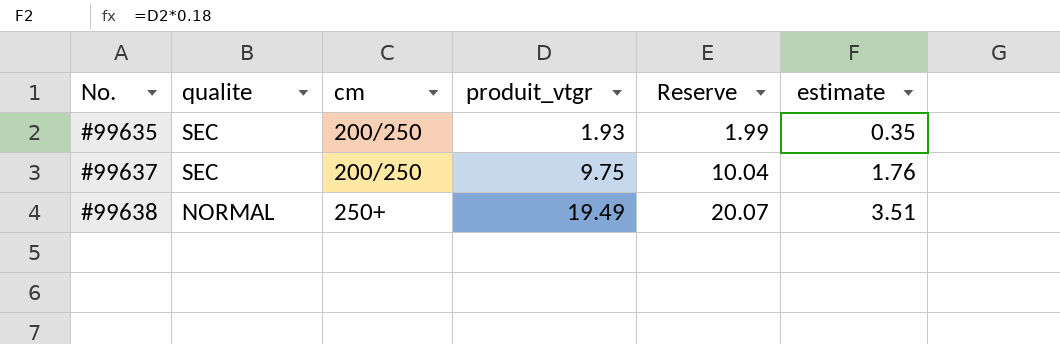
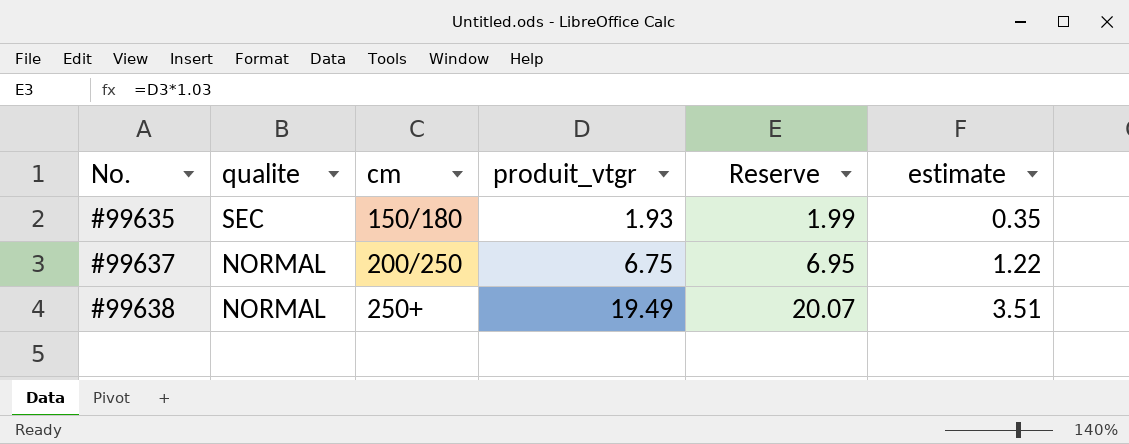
#99635 | cm: 200/250 -> 150/180
#99637 | qualite: SEC -> NORMAL
#99637 | produit_vtgr: 9.75 -> 6.75
#99637 | Reserve: 10.04 -> 6.95
#99637 | estimate: 1.76 -> 1.22

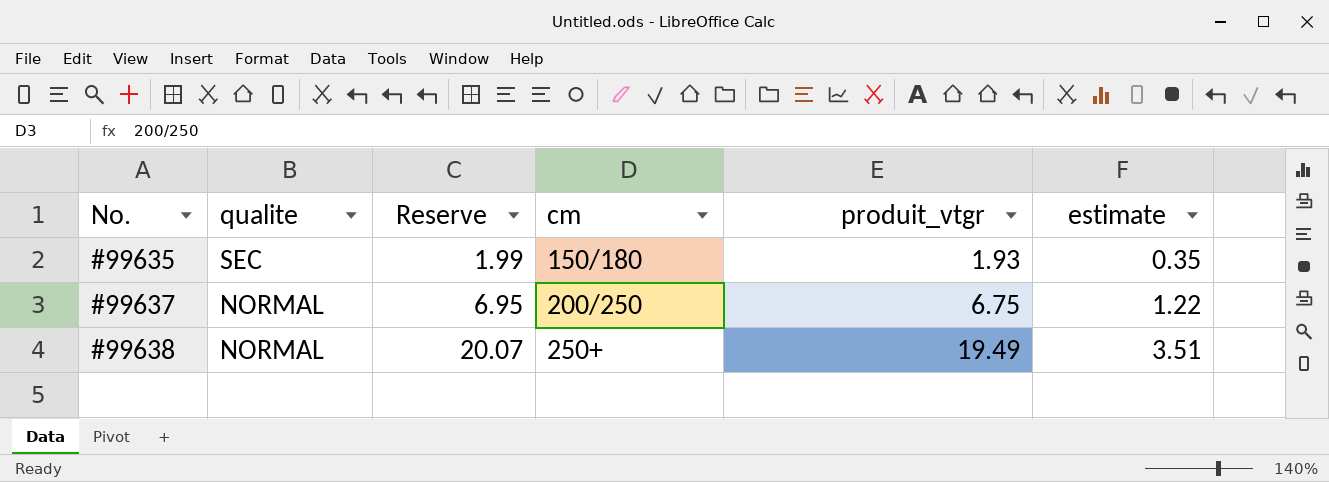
column Reserve | position: 5 -> 3

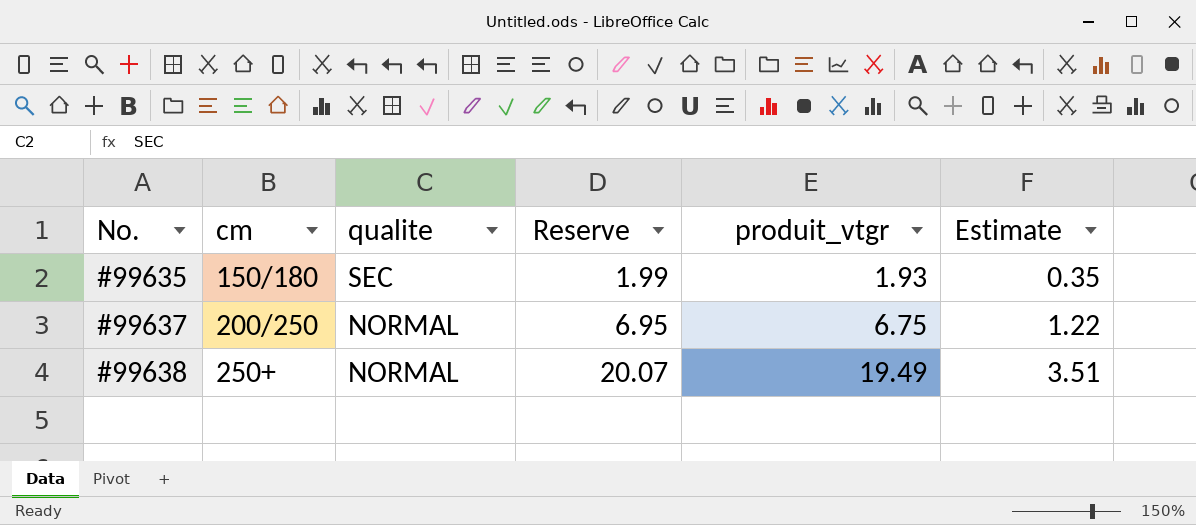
column cm | position: 4 -> 2
column name: estimate -> Estimate

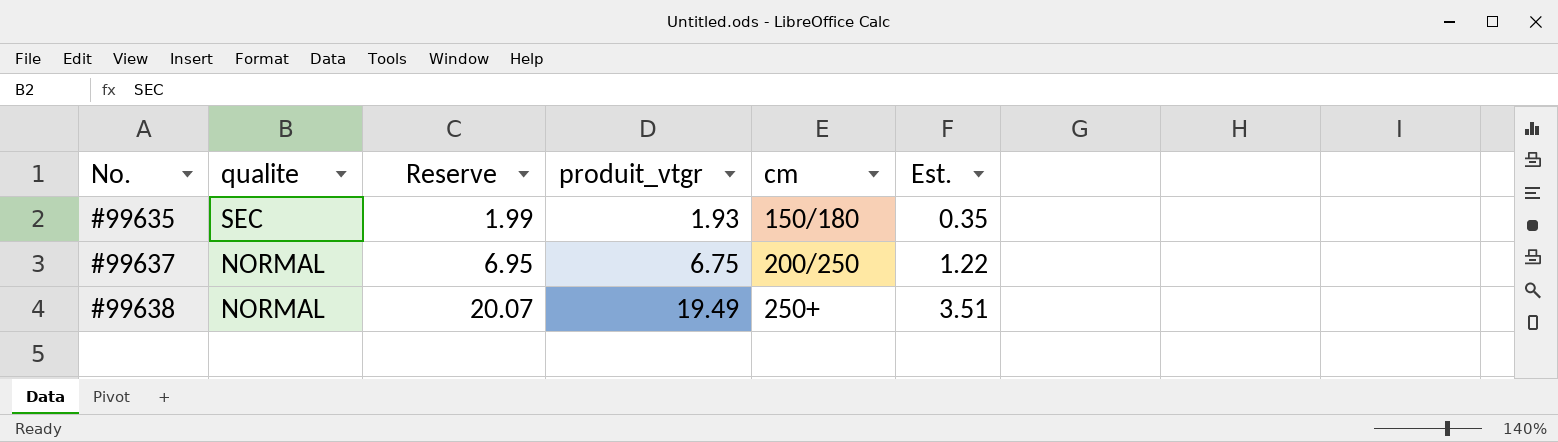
column cm | position: 2 -> 5
column name: Estimate -> Est.

